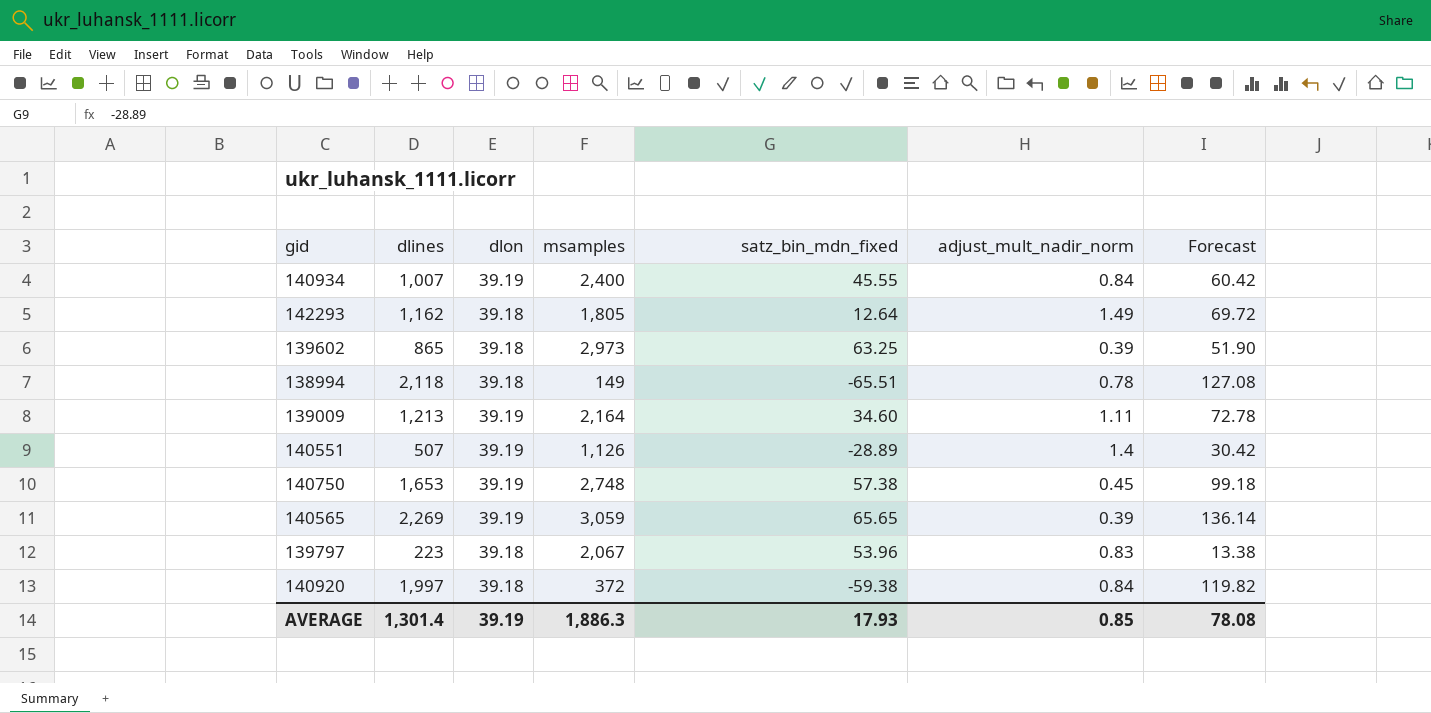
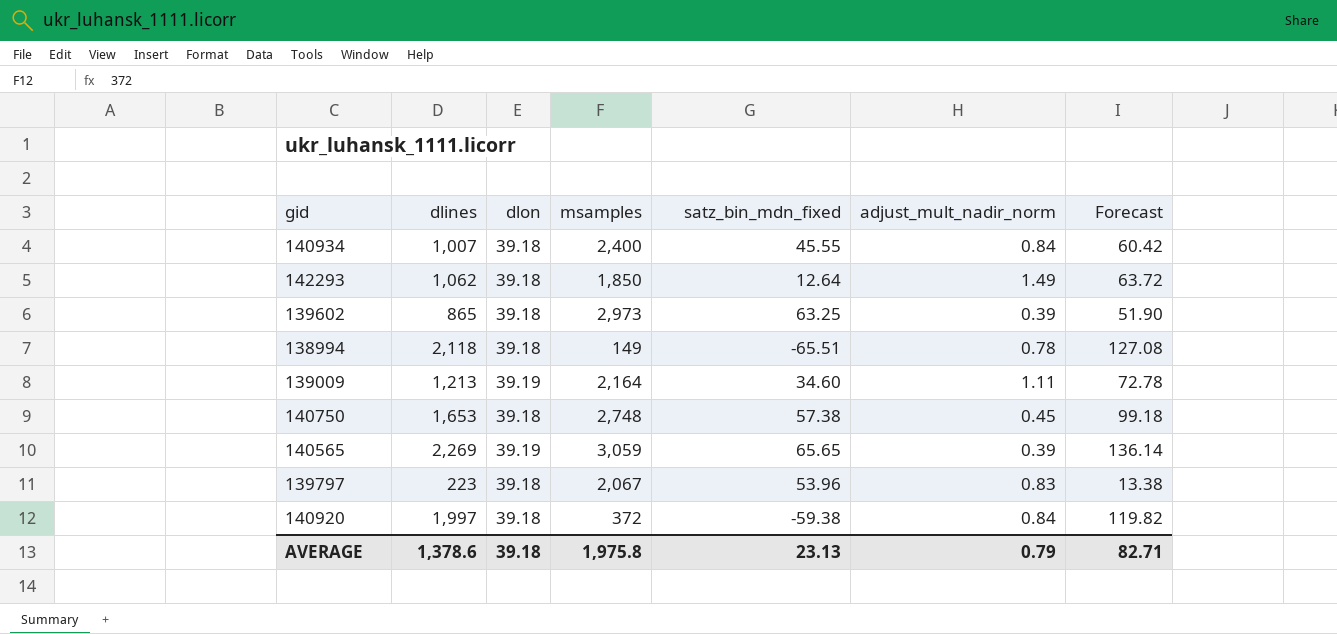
row 140551: 507 | 39.19 | 1,126 | -28.89 | 1.4 | 30.42 -> none
140934 | dlon: 39.19 -> 39.18
142293 | dlines: 1,162 -> 1,062
142293 | msamples: 1,805 -> 1,850
142293 | Forecast: 69.72 -> 63.72
140750 | dlon: 39.19 -> 39.18
AVERAGE | dlines: 1,301.4 -> 1,378.6
AVERAGE | dlon: 39.19 -> 39.18
AVERAGE | msamples: 1,886.3 -> 1,975.8
AVERAGE | satz_bin_mdn_fixed: 17.93 -> 23.13
AVERAGE | adjust_mult_nadir_norm: 0.85 -> 0.79
AVERAGE | Forecast: 78.08 -> 82.71

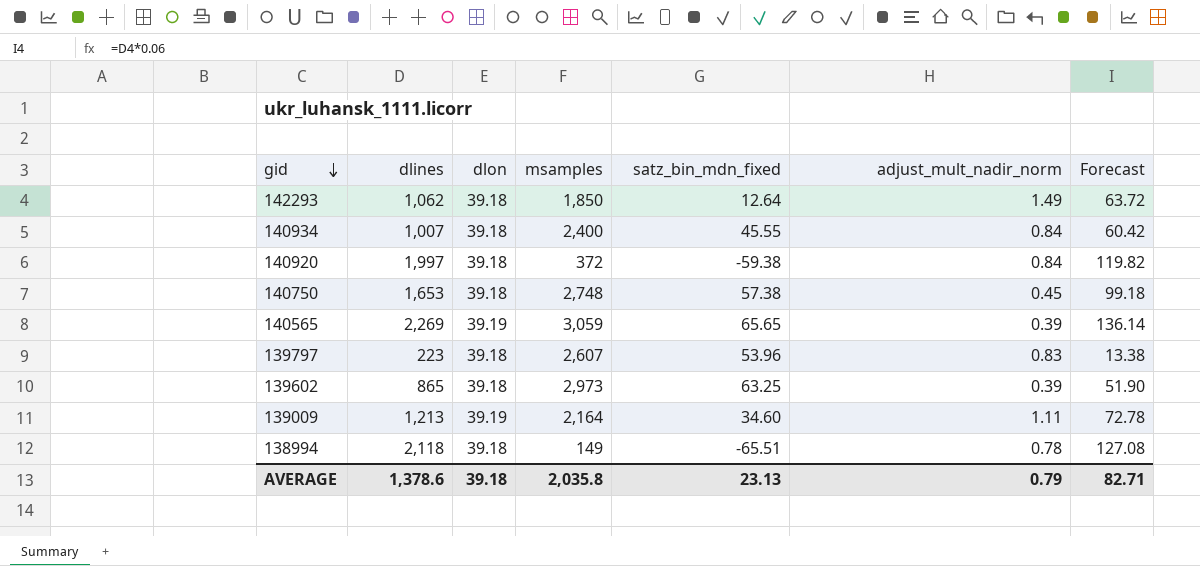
row order: none -> gid descending
139797 | msamples: 2,067 -> 2,607
AVERAGE | msamples: 1,975.8 -> 2,035.8

